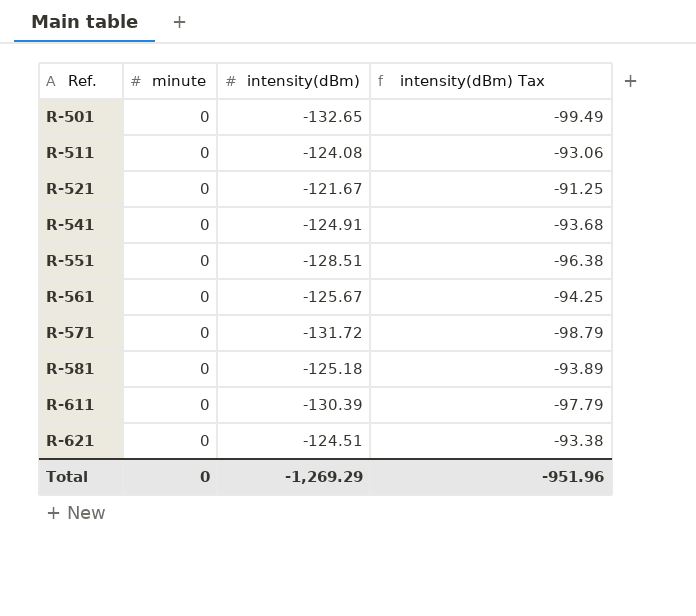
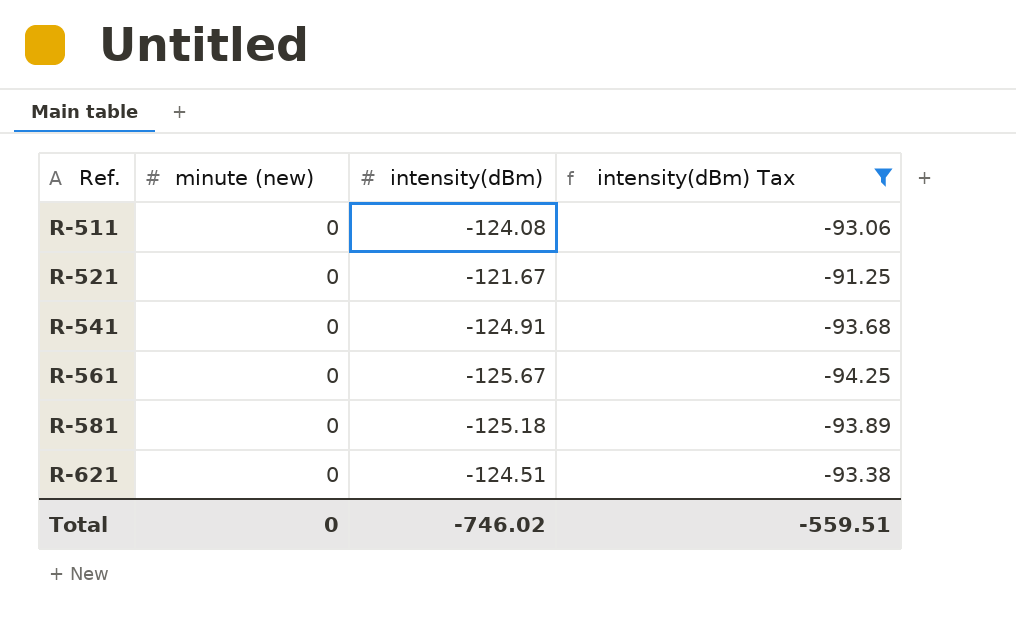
filter: none -> intensity(dBm) Tax >= -94.25
column name: minute -> minute (new)
Total | intensity(dBm): -1,269.29 -> -746.02
Total | intensity(dBm) Tax: -951.96 -> -559.51

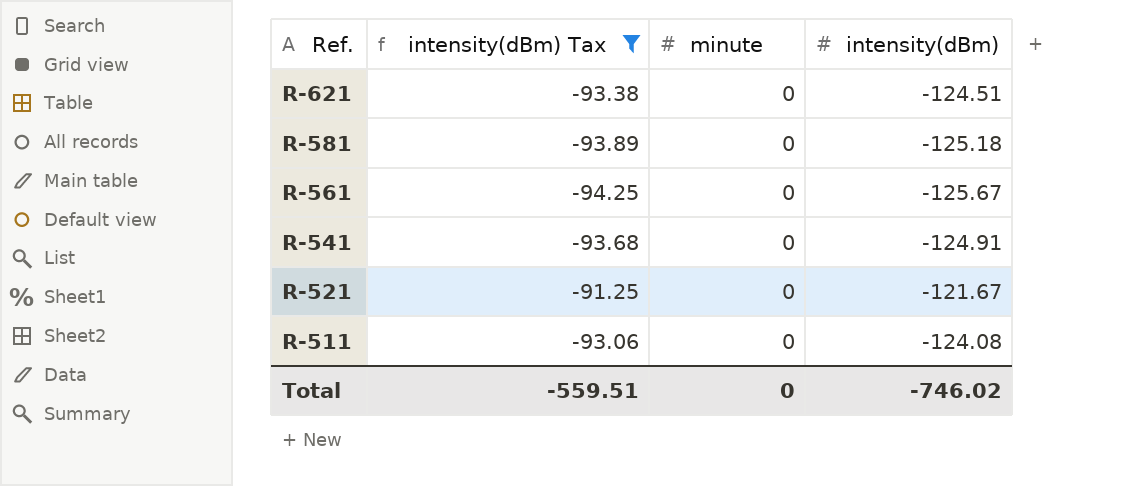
row order: Ref. ascending -> Ref. descending
column intensity(dBm) Tax | position: 4 -> 2
column name: minute (new) -> minute

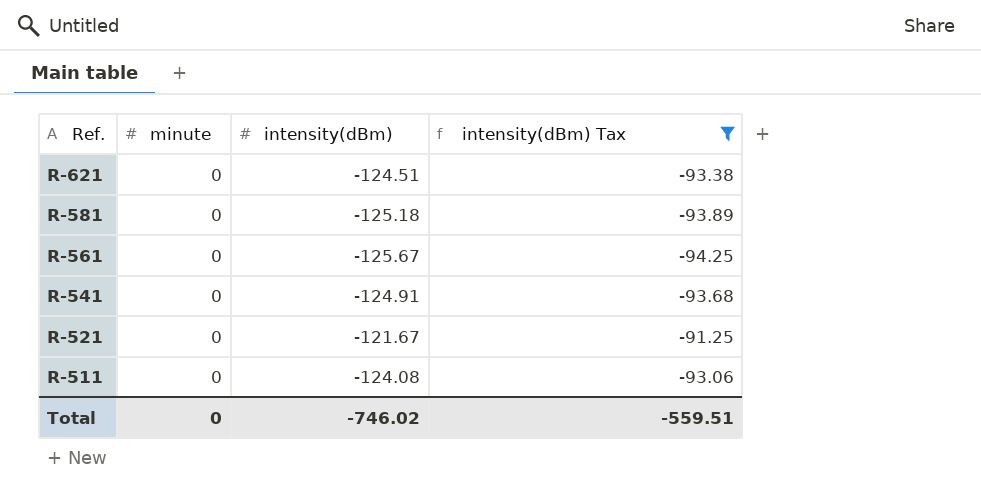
column intensity(dBm) Tax | position: 2 -> 4

